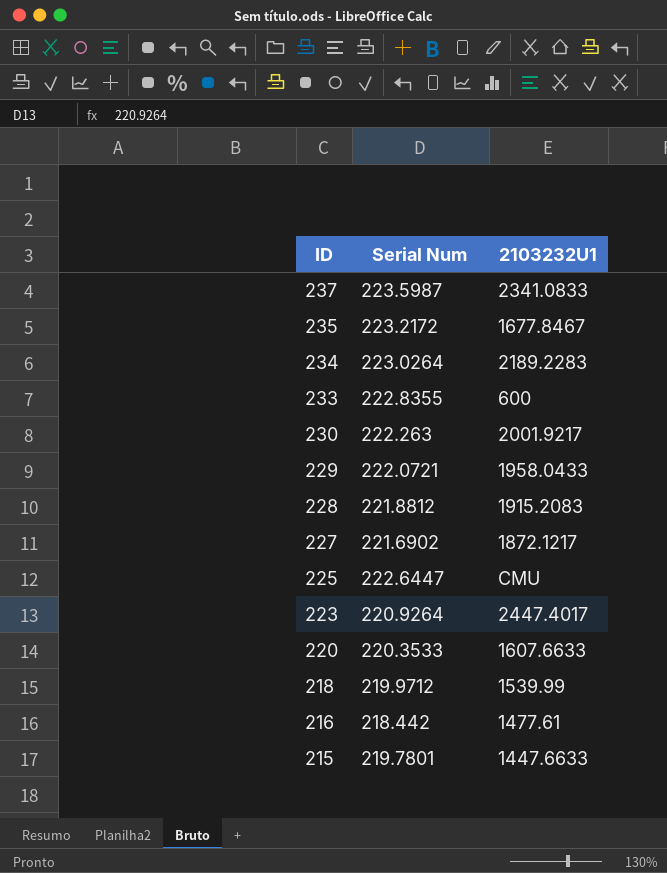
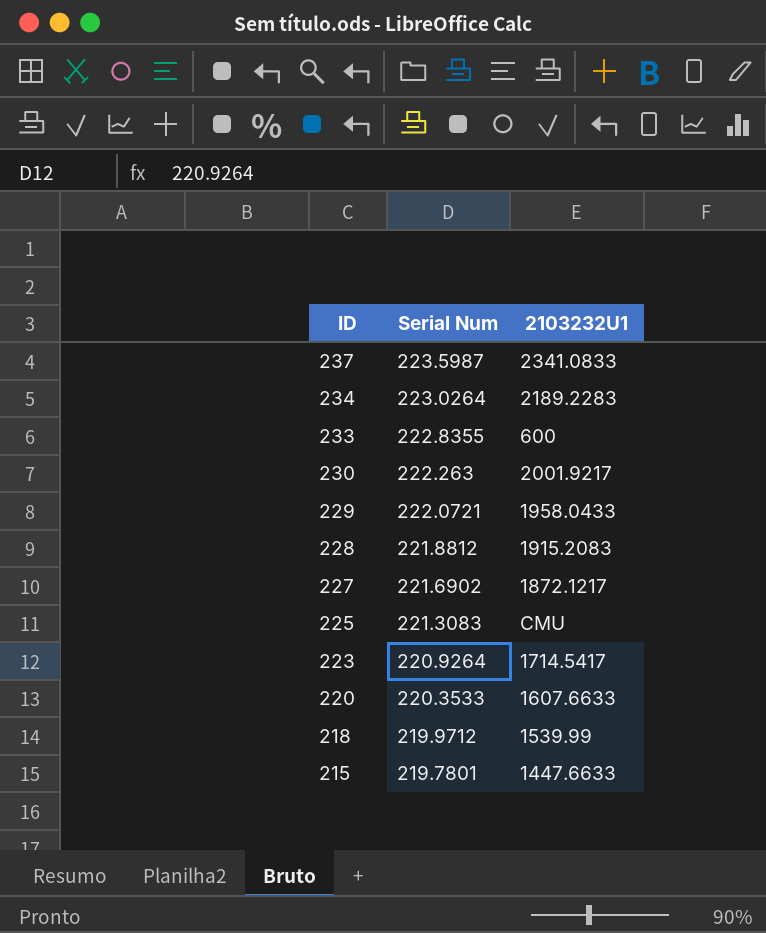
row 235: 223.2172 | 1677.8467 -> none
row 216: 218.442 | 1477.61 -> none
225 | Serial Num: 222.6447 -> 221.3083
223 | 2103232U1: 2447.4017 -> 1714.5417

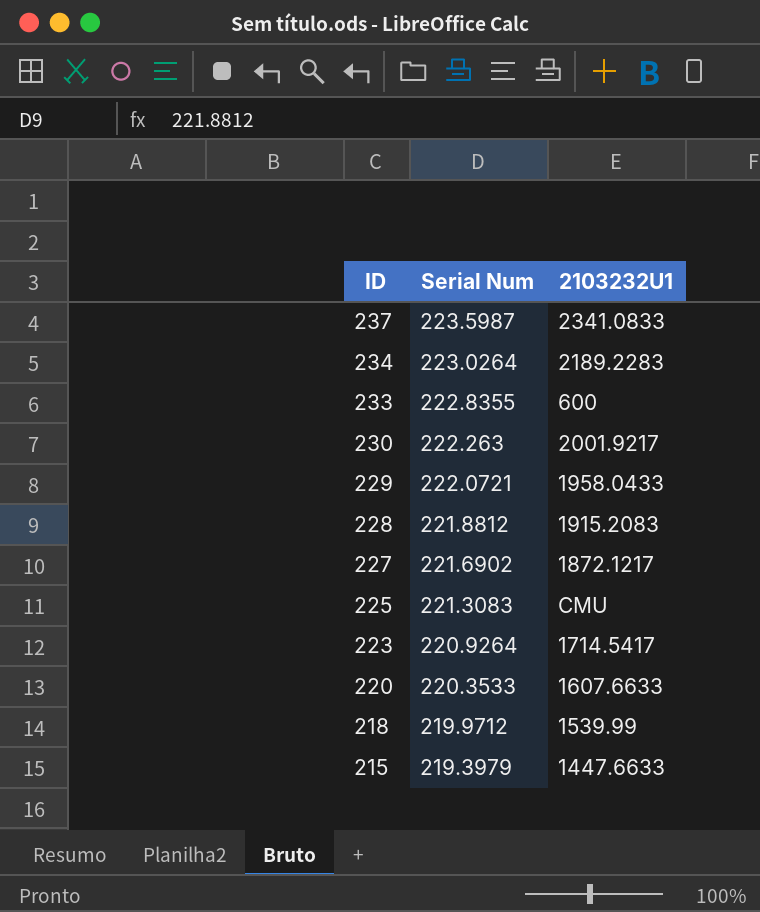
215 | Serial Num: 219.7801 -> 219.3979

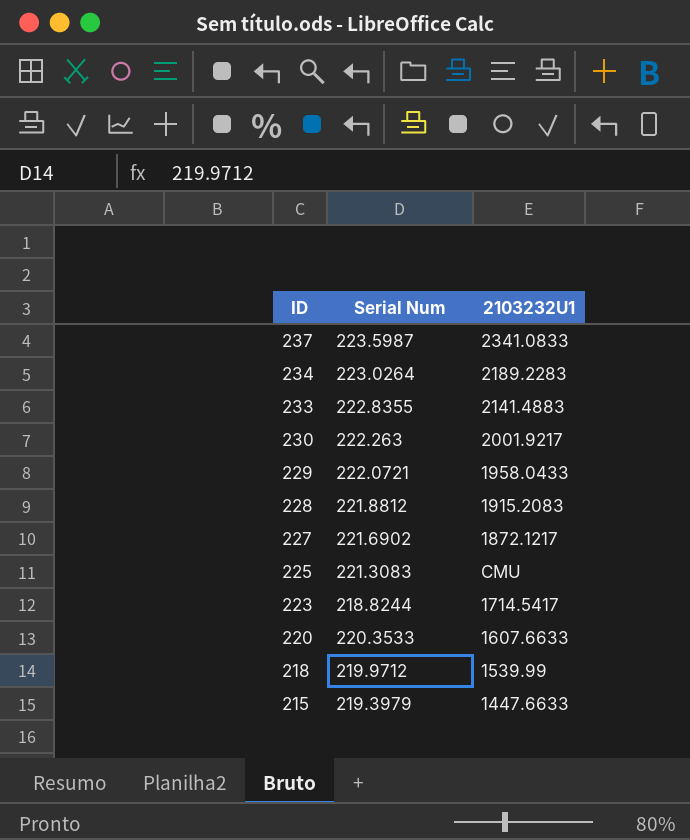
233 | 2103232U1: 600 -> 2141.4883
223 | Serial Num: 220.9264 -> 218.8244

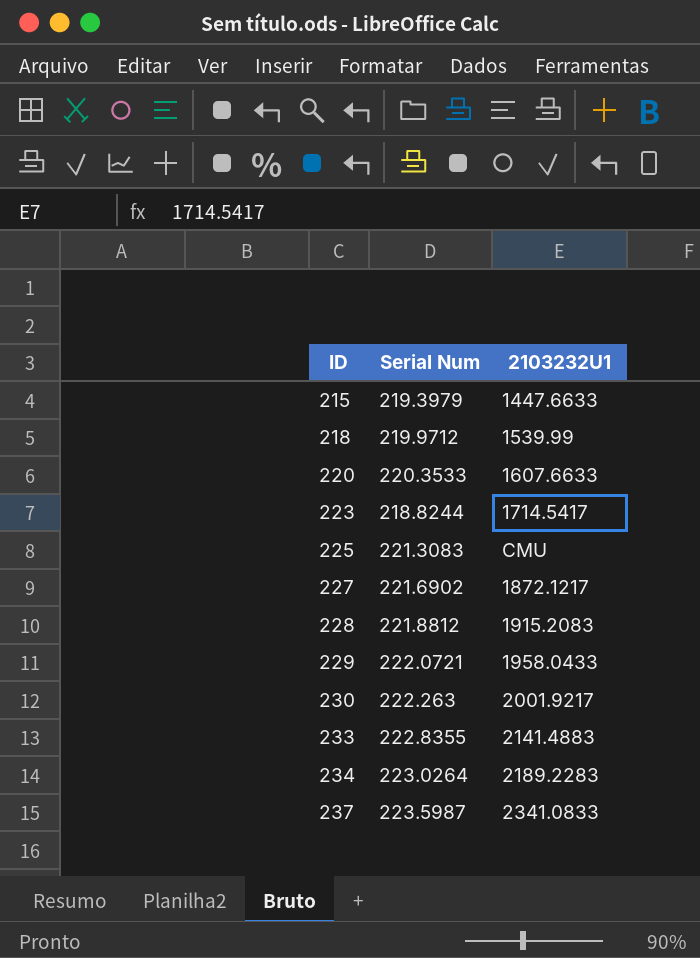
row order: ID descending -> ID ascending

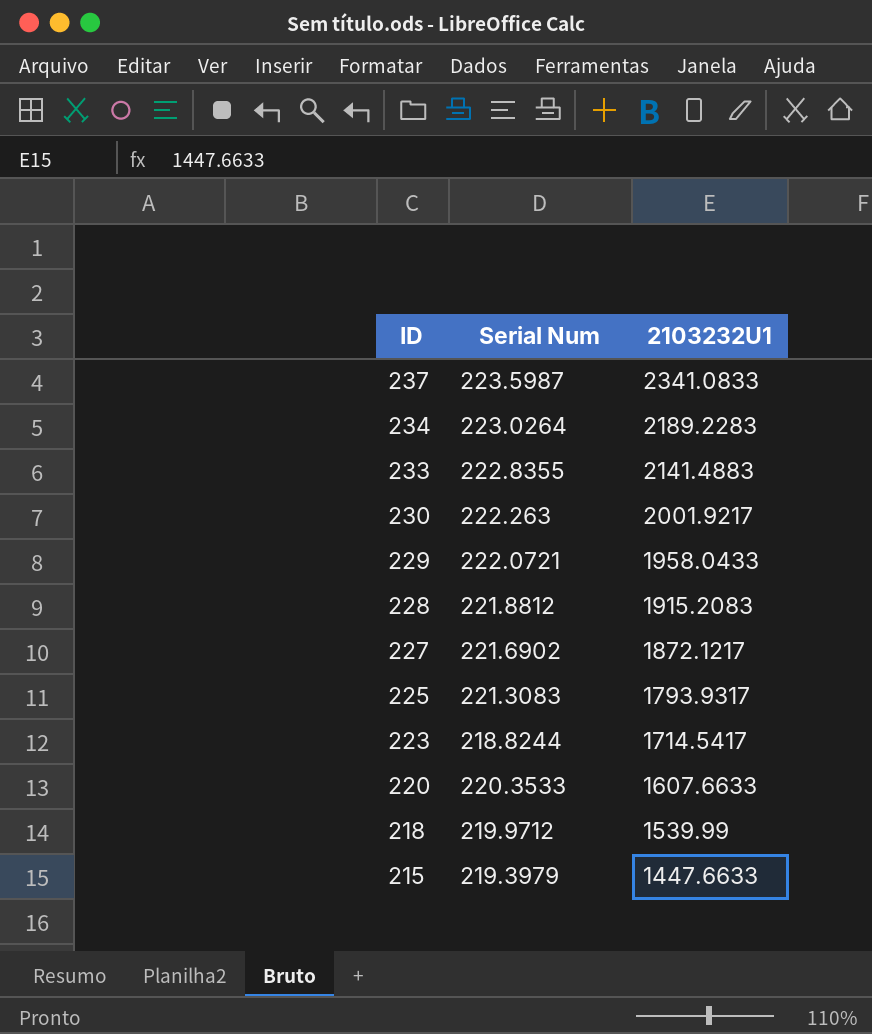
row order: ID ascending -> ID descending
225 | 2103232U1: CMU -> 1793.9317

